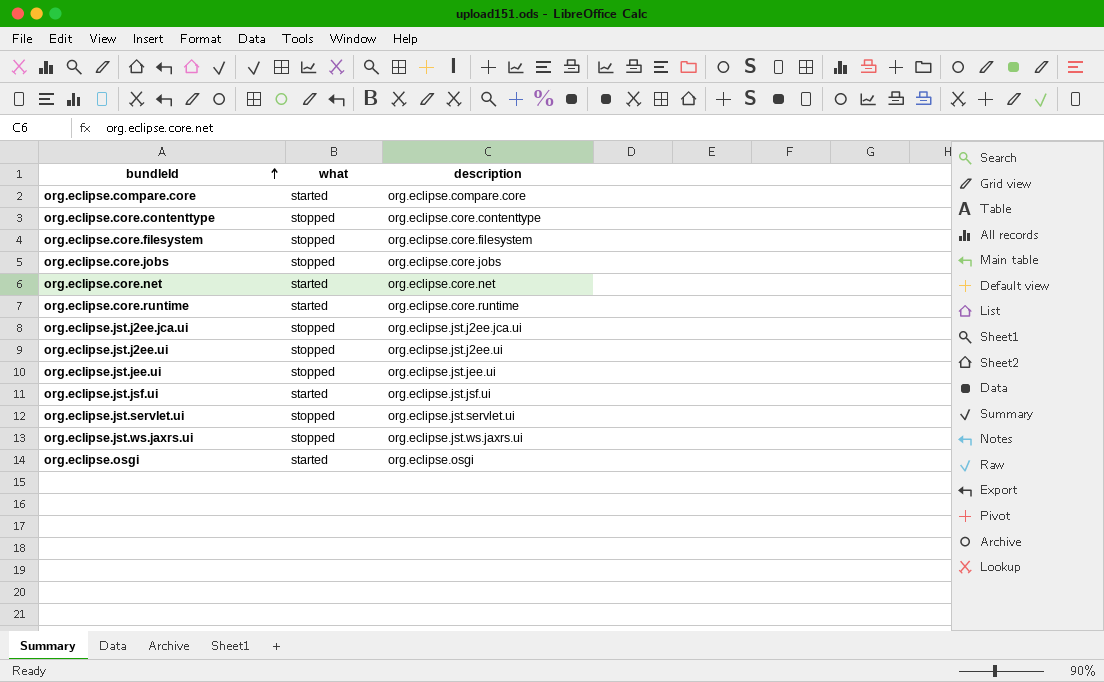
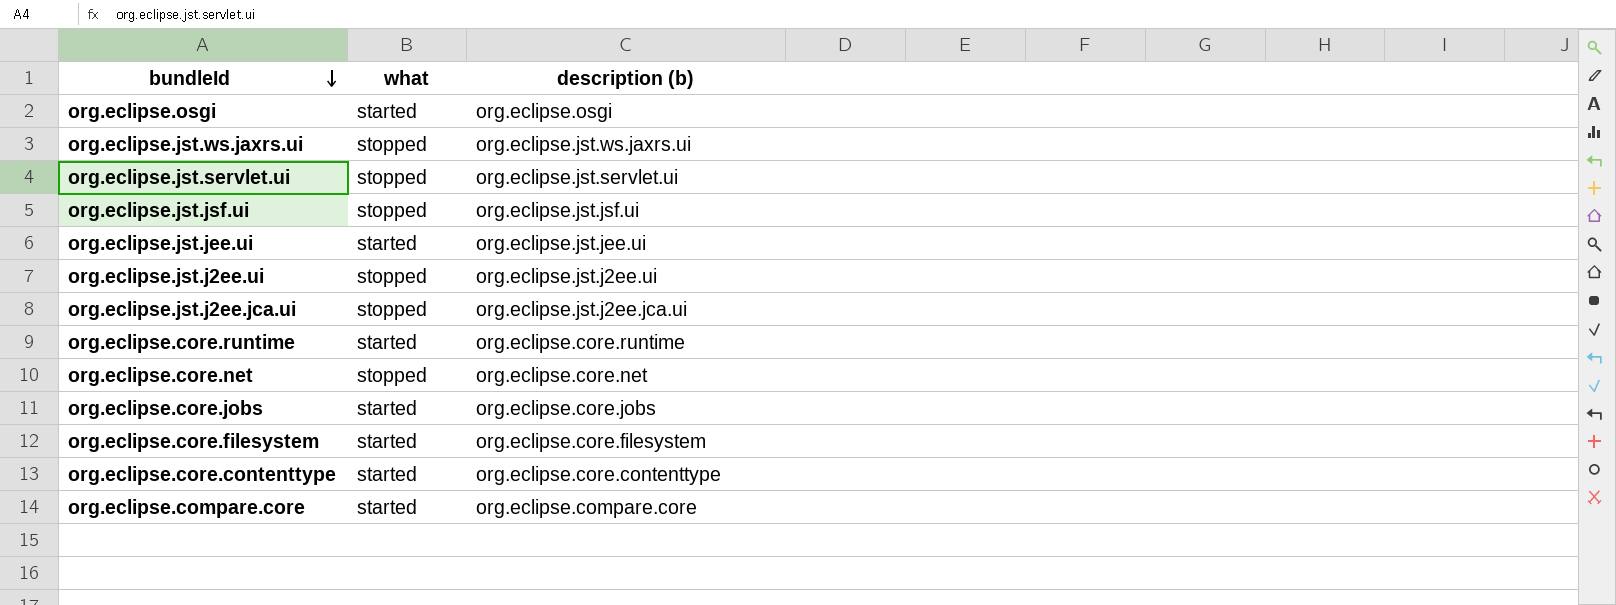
row order: bundleId ascending -> bundleId descending
column name: description -> description (b)
org.eclipse.jst.jsf.ui | what: started -> stopped
org.eclipse.jst.jee.ui | what: stopped -> started
org.eclipse.core.net | what: started -> stopped
org.eclipse.core.jobs | what: stopped -> started
org.eclipse.core.filesystem | what: stopped -> started
org.eclipse.core.contenttype | what: stopped -> started

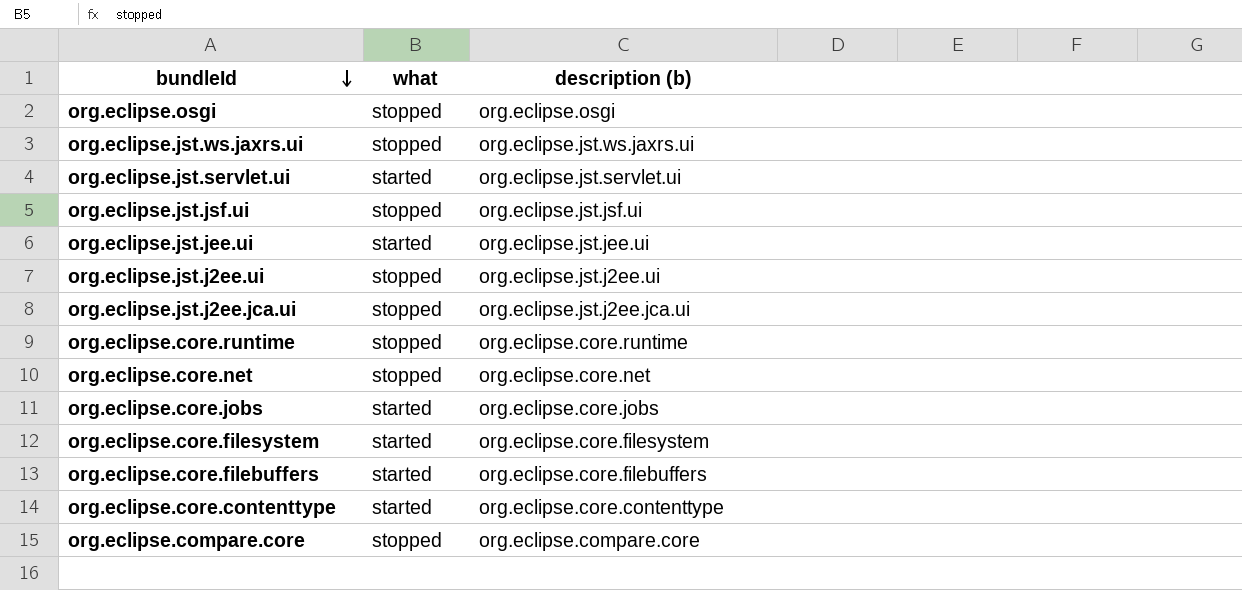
org.eclipse.osgi | what: started -> stopped
org.eclipse.jst.servlet.ui | what: stopped -> started
org.eclipse.core.runtime | what: started -> stopped
row org.eclipse.core.filebuffers: none -> started | org.eclipse.core.filebuffers
org.eclipse.compare.core | what: started -> stopped

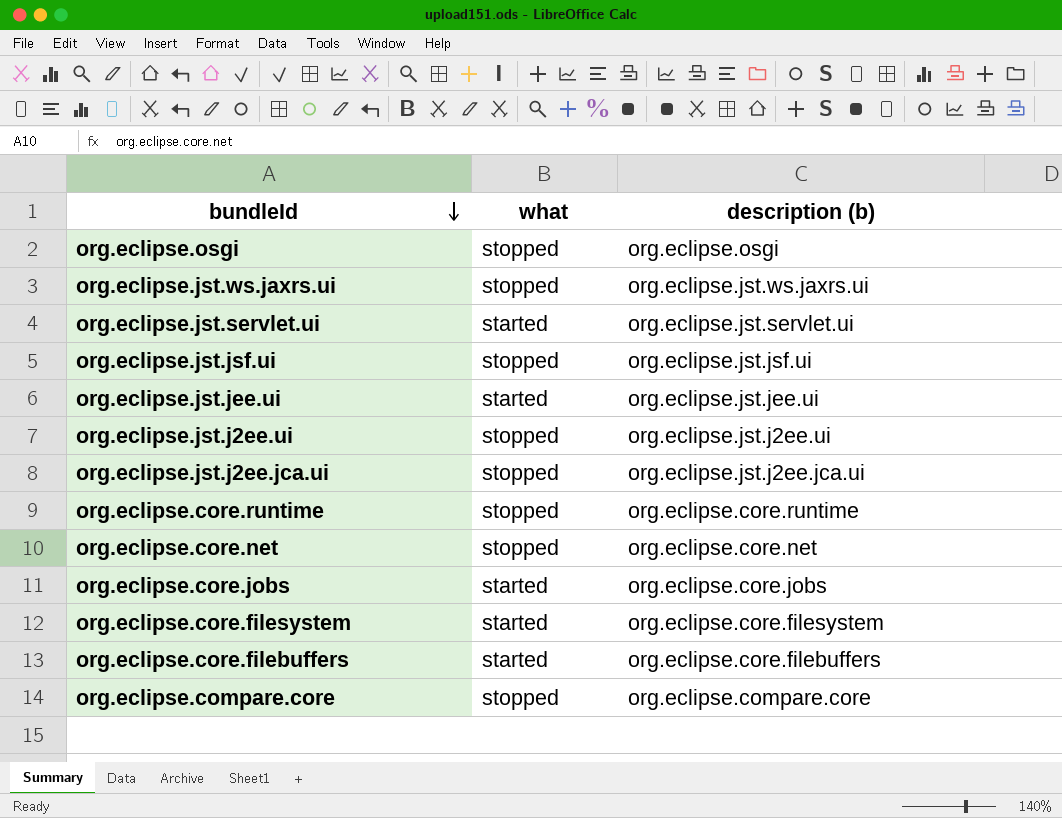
row org.eclipse.core.contenttype: started | org.eclipse.core.contenttype -> none

